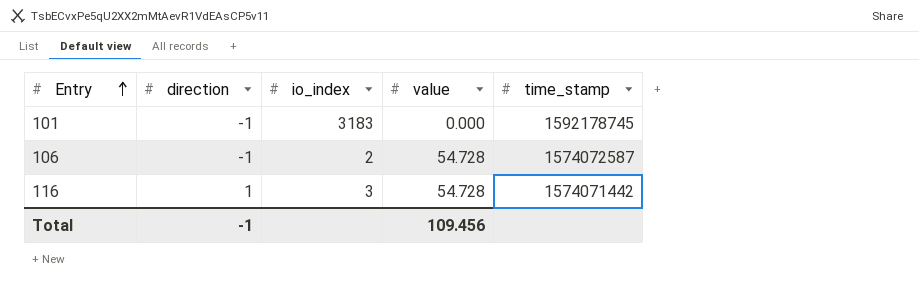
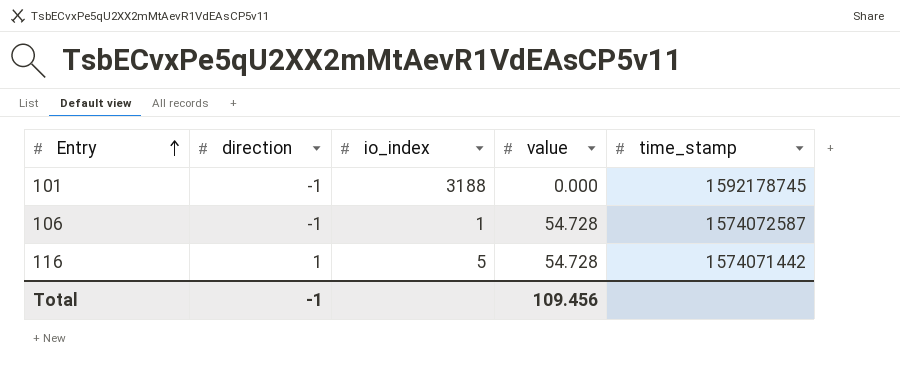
101 | io_index: 3183 -> 3188
106 | io_index: 2 -> 1
116 | io_index: 3 -> 5

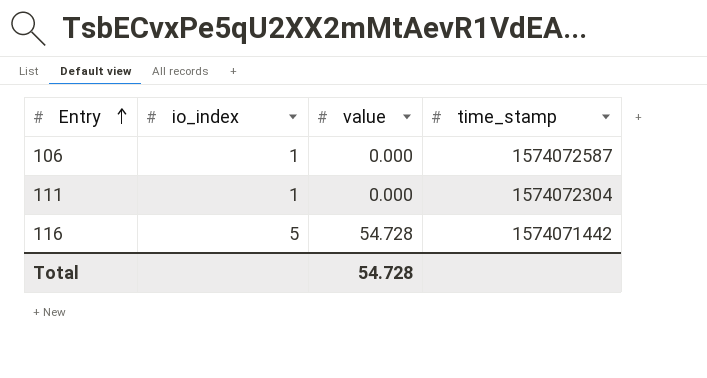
column direction | position: 2 -> none
row 101: -1 | 3188 | 0.000 | 1592178745 -> none
106 | value: 54.728 -> 0.000
row 111: none -> 1 | 0.000 | 1574072304
Total | value: 109.456 -> 54.728

